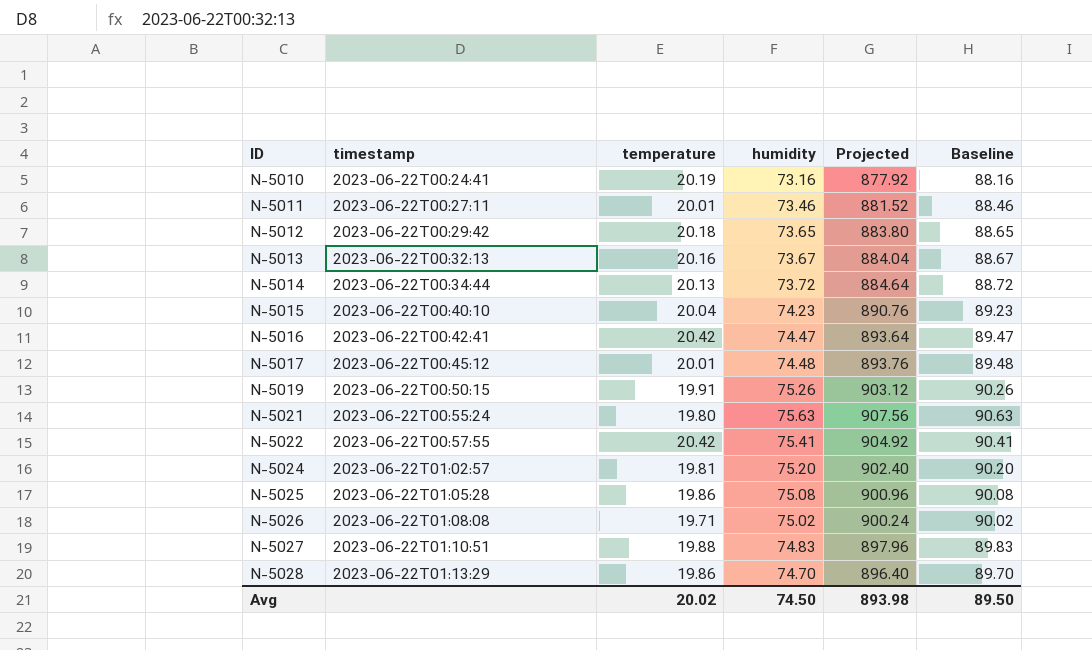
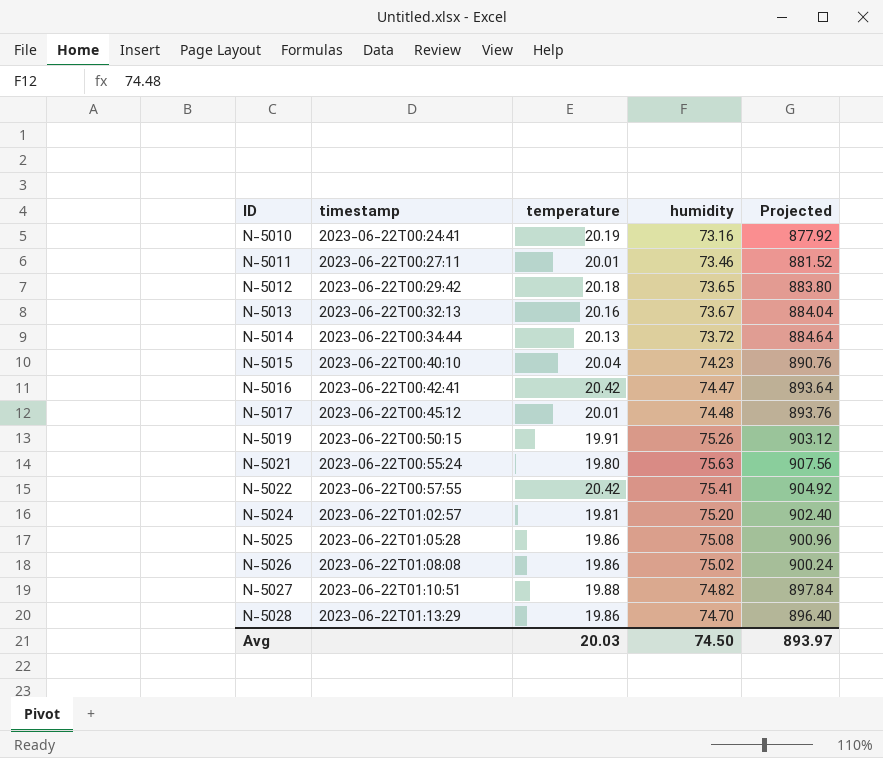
column Baseline | formula: [humidity] + 15 -> none
N-5026 | temperature: 19.71 -> 19.86
N-5027 | humidity: 74.83 -> 74.82
N-5027 | Projected: 897.96 -> 897.84
Avg | temperature: 20.02 -> 20.03
Avg | Projected: 893.98 -> 893.97

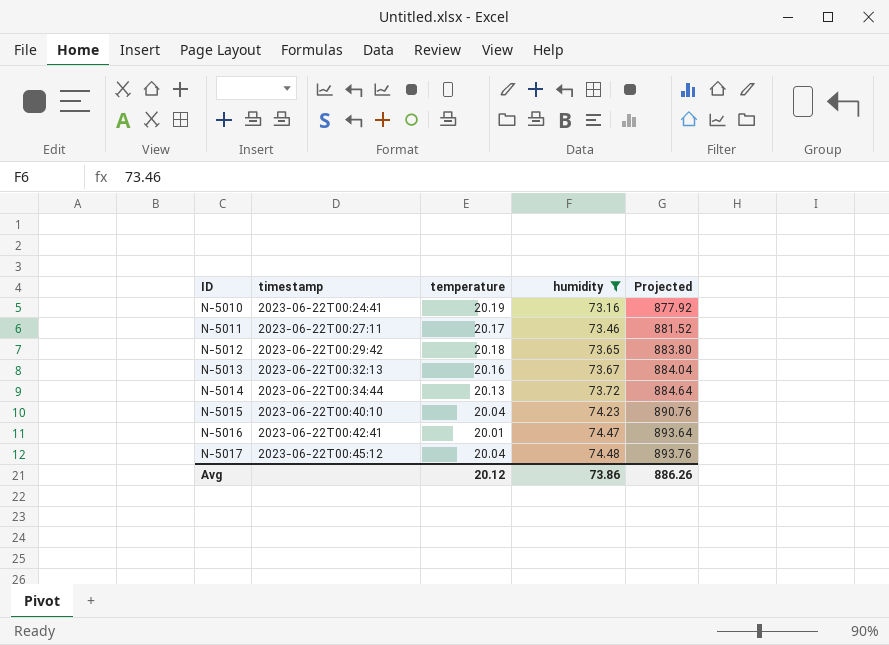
filter: none -> humidity <= 74.48
N-5011 | temperature: 20.01 -> 20.17
N-5016 | temperature: 20.42 -> 20.01
N-5017 | temperature: 20.01 -> 20.04
Avg | temperature: 20.03 -> 20.12
Avg | humidity: 74.50 -> 73.86
Avg | Projected: 893.97 -> 886.26

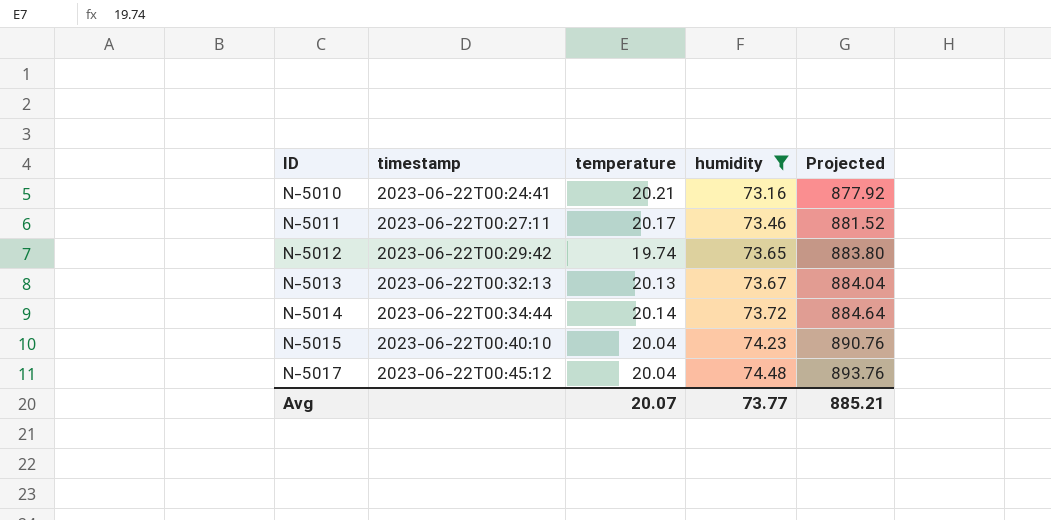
row N-5016: 2023-06-22T00:42:41 | 20.01 | 74.47 | 893.64 -> none
N-5010 | temperature: 20.19 -> 20.21
N-5012 | temperature: 20.18 -> 19.74
N-5013 | temperature: 20.16 -> 20.13
N-5014 | temperature: 20.13 -> 20.14
Avg | temperature: 20.12 -> 20.07
Avg | humidity: 73.86 -> 73.77
Avg | Projected: 886.26 -> 885.21

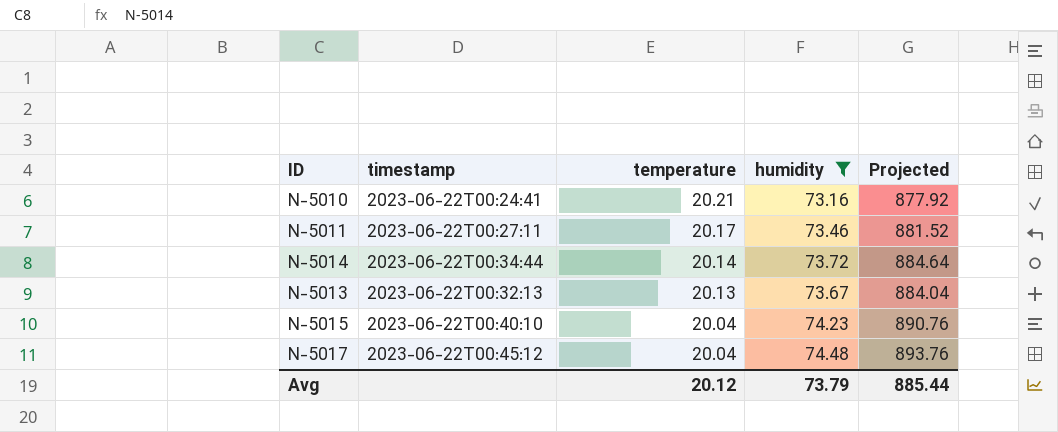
row order: ID ascending -> temperature descending
row N-5012: 2023-06-22T00:29:42 | 19.74 | 73.65 | 883.80 -> none
Avg | temperature: 20.07 -> 20.12
Avg | humidity: 73.77 -> 73.79
Avg | Projected: 885.21 -> 885.44

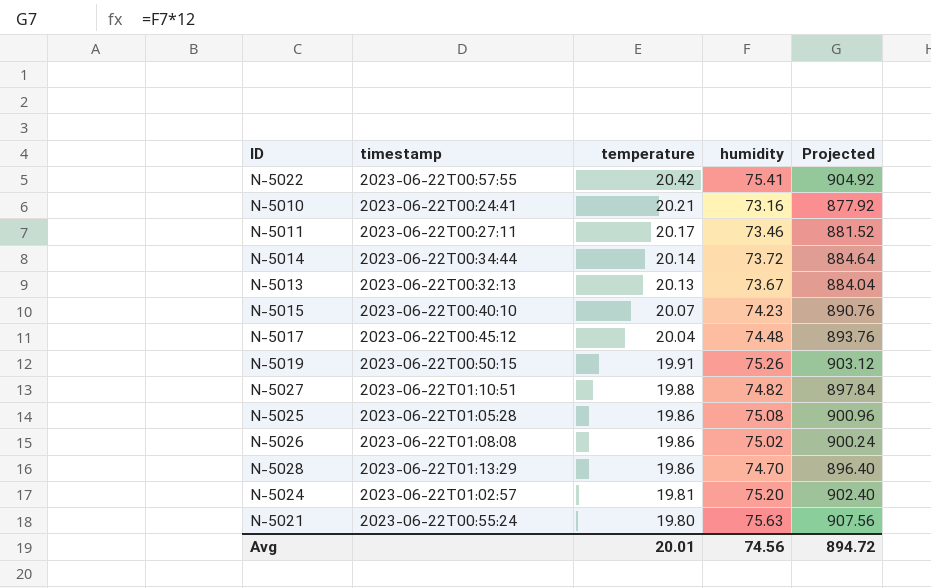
filter: humidity <= 74.48 -> none
N-5015 | temperature: 20.04 -> 20.07
Avg | temperature: 20.12 -> 20.01
Avg | humidity: 73.79 -> 74.56
Avg | Projected: 885.44 -> 894.72

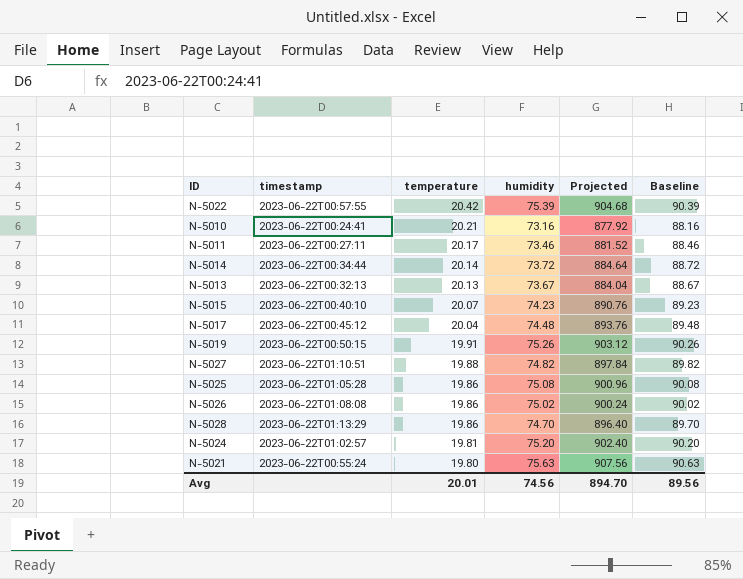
column Baseline | formula: none -> [humidity] + 15
N-5022 | humidity: 75.41 -> 75.39
N-5022 | Projected: 904.92 -> 904.68
Avg | Projected: 894.72 -> 894.70

